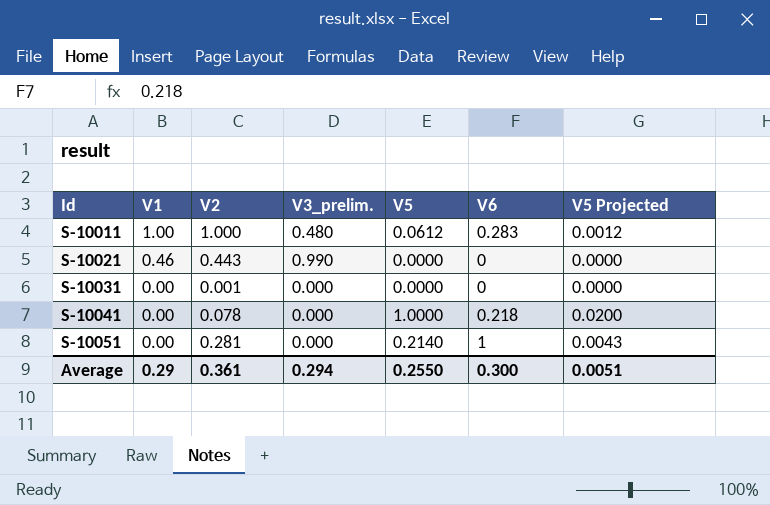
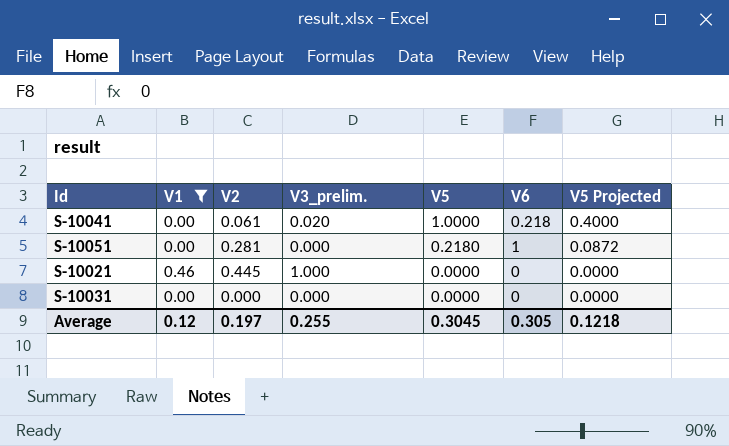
filter: none -> V1 != 1.00
row order: Id ascending -> V5 descending
column V5 Projected | formula: [V5] * 0.02 -> [V5] * 0.4
S-10041 | V2: 0.078 -> 0.061
S-10041 | V3_prelim.: 0.000 -> 0.020
S-10051 | V5: 0.2140 -> 0.2180
S-10021 | V2: 0.443 -> 0.445
S-10021 | V3_prelim.: 0.990 -> 1.000
S-10031 | V2: 0.001 -> 0.000
Average | V1: 0.29 -> 0.12
Average | V2: 0.361 -> 0.197
Average | V3_prelim.: 0.294 -> 0.255
Average | V5: 0.2550 -> 0.3045
Average | V6: 0.300 -> 0.305
Average | V5 Projected: 0.0051 -> 0.1218

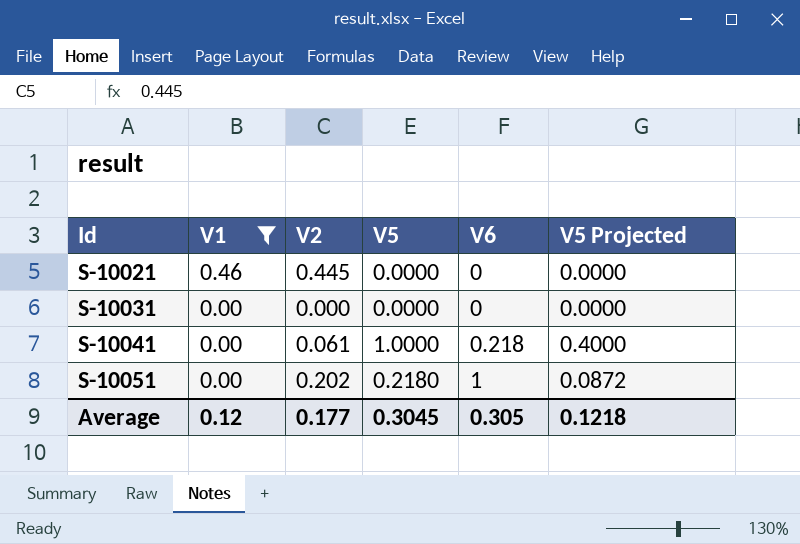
row order: V5 descending -> Id ascending
column V3_prelim. | position: 4 -> none
S-10051 | V2: 0.281 -> 0.202
Average | V2: 0.197 -> 0.177

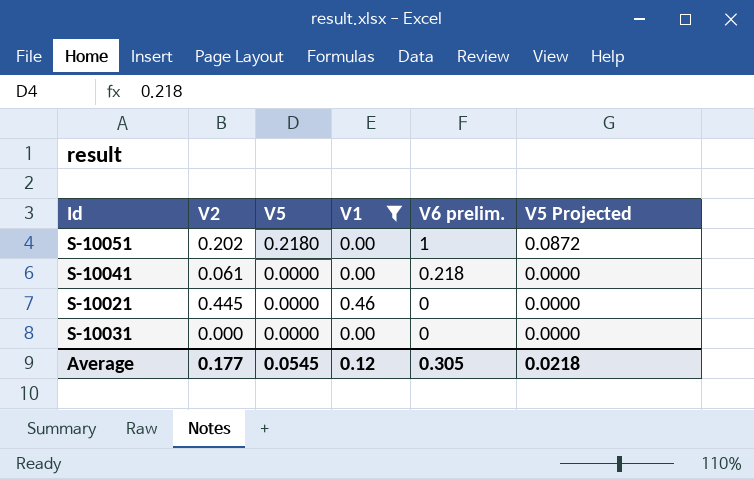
row order: Id ascending -> V5 descending
column V1 | position: 2 -> 4
column name: V6 -> V6 prelim.
S-10041 | V5: 1.0000 -> 0.0000
S-10041 | V5 Projected: 0.4000 -> 0.0000
Average | V5: 0.3045 -> 0.0545
Average | V5 Projected: 0.1218 -> 0.0218

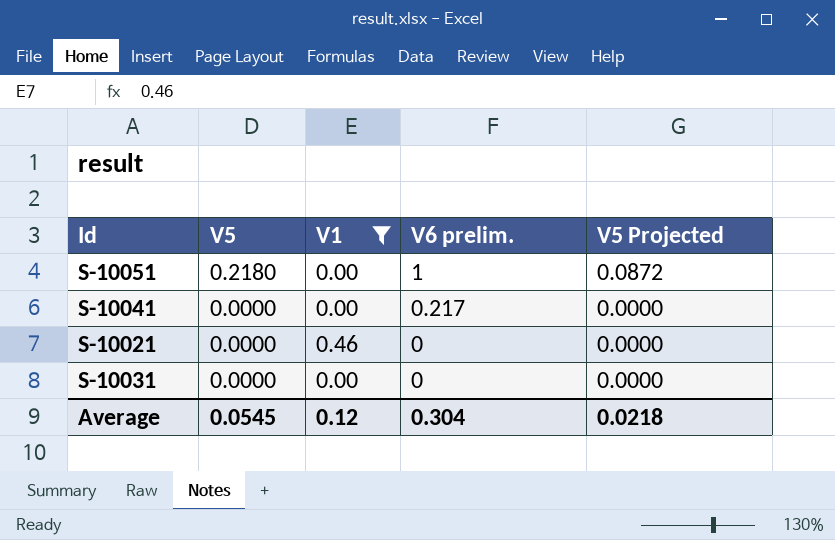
column V2 | position: 2 -> none
S-10041 | V6 prelim.: 0.218 -> 0.217
Average | V6 prelim.: 0.305 -> 0.304

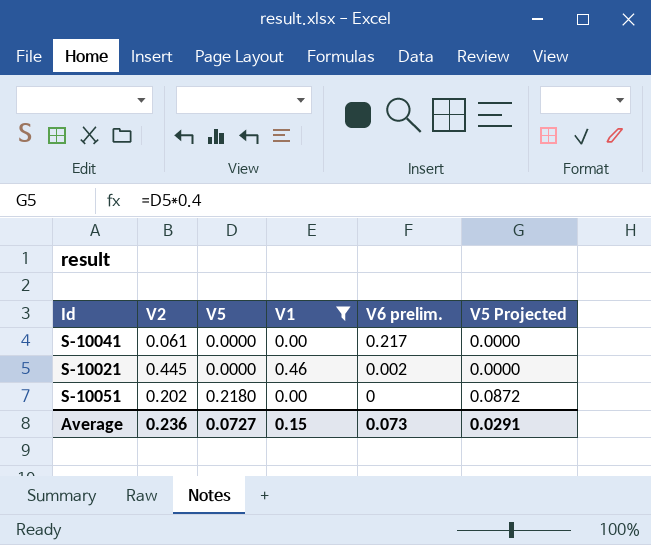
row order: V5 descending -> V5 ascending
column V2 | position: none -> 2
row S-10031: 0.0000 | 0.00 | 0 | 0.0000 -> none
S-10021 | V6 prelim.: 0 -> 0.002
S-10051 | V6 prelim.: 1 -> 0
Average | V5: 0.0545 -> 0.0727
Average | V1: 0.12 -> 0.15
Average | V6 prelim.: 0.304 -> 0.073
Average | V5 Projected: 0.0218 -> 0.0291

